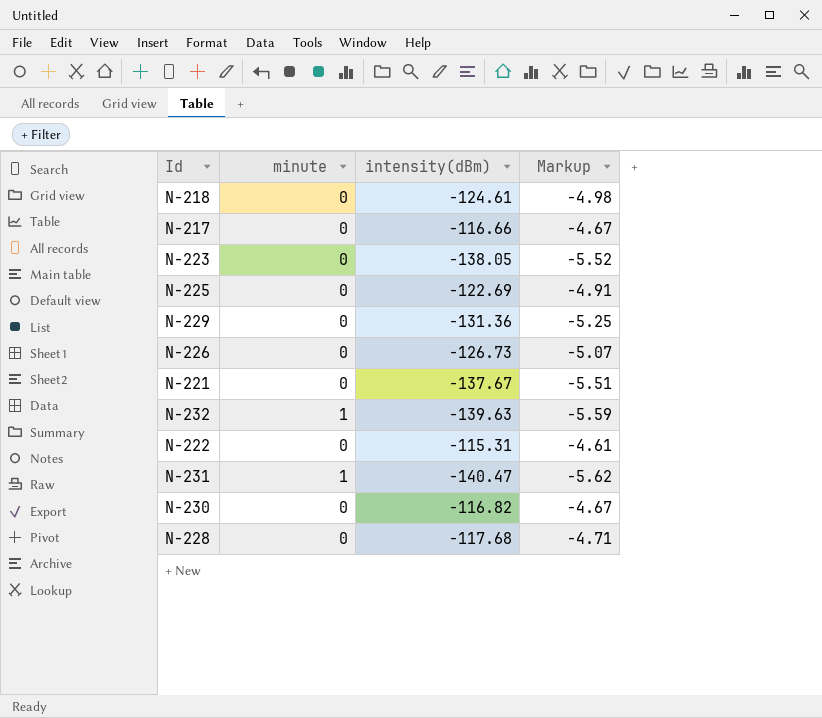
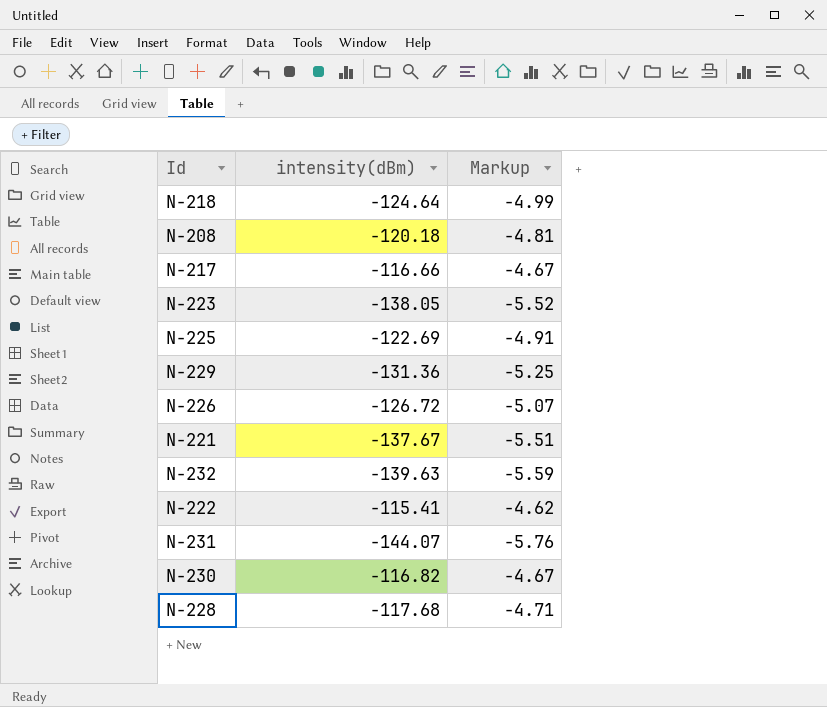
column minute | position: 2 -> none
N-218 | intensity(dBm): -124.61 -> -124.64
N-218 | Markup: -4.98 -> -4.99
row N-208: none -> -120.18 | -4.81
N-226 | intensity(dBm): -126.73 -> -126.72
N-222 | intensity(dBm): -115.31 -> -115.41
N-222 | Markup: -4.61 -> -4.62
N-231 | intensity(dBm): -140.47 -> -144.07
N-231 | Markup: -5.62 -> -5.76

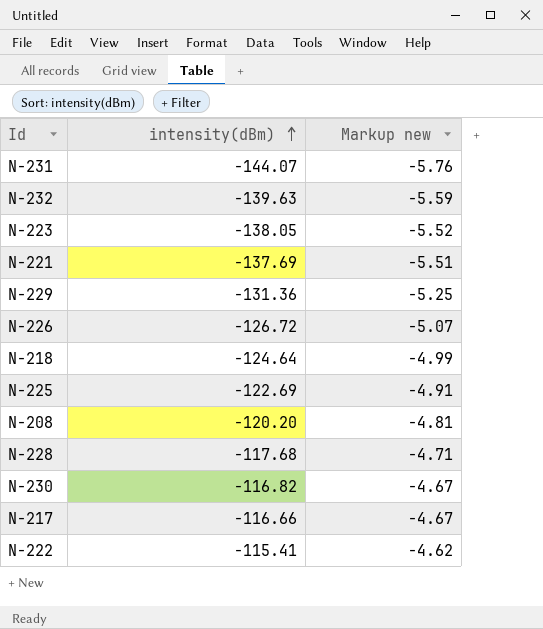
row order: none -> intensity(dBm) ascending
column name: Markup -> Markup new
N-221 | intensity(dBm): -137.67 -> -137.69
N-208 | intensity(dBm): -120.18 -> -120.20

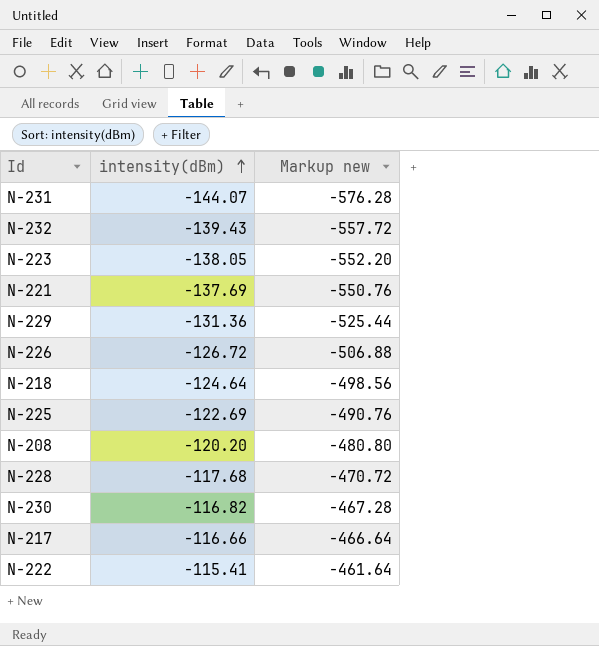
column Markup new | formula: [intensity(dBm)] * 0.04 -> [intensity(dBm)] * 4
N-232 | intensity(dBm): -139.63 -> -139.43

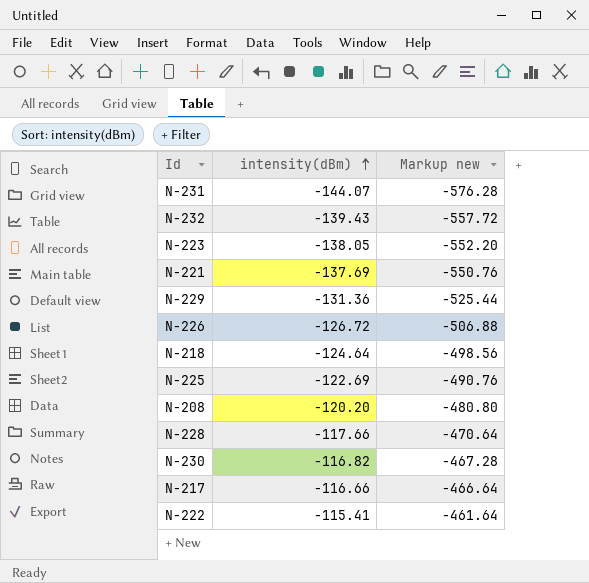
N-228 | intensity(dBm): -117.68 -> -117.66
N-228 | Markup new: -470.72 -> -470.64

